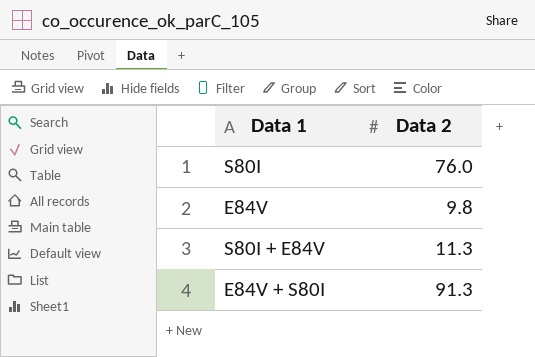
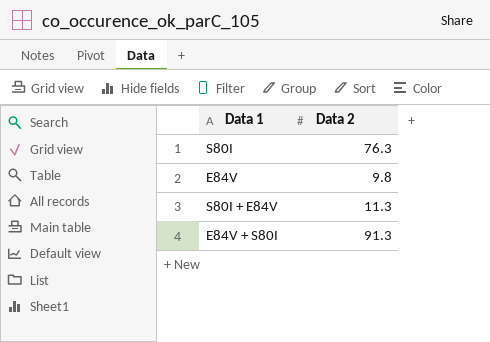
S80I | Data 2: 76.0 -> 76.3

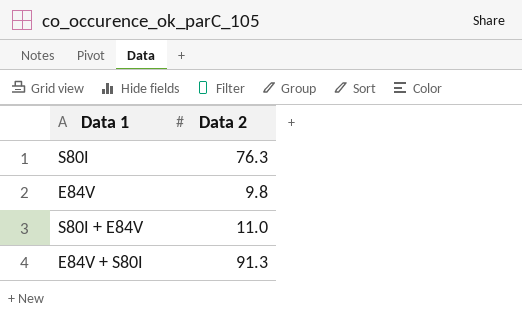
S80I + E84V | Data 2: 11.3 -> 11.0

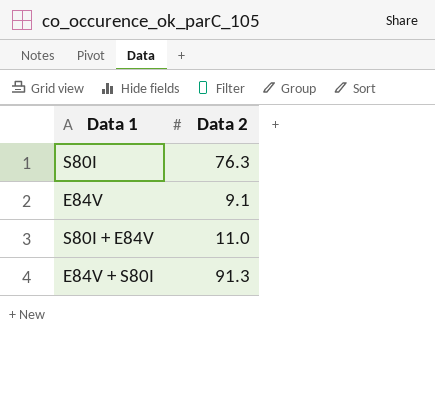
E84V | Data 2: 9.8 -> 9.1

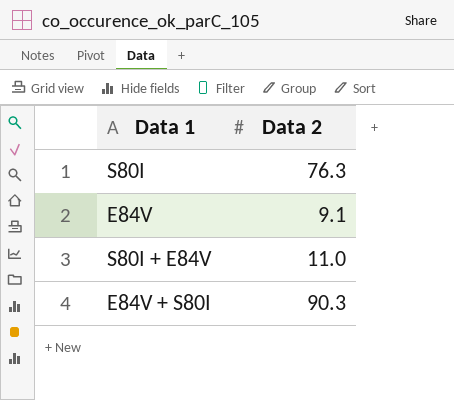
E84V + S80I | Data 2: 91.3 -> 90.3

